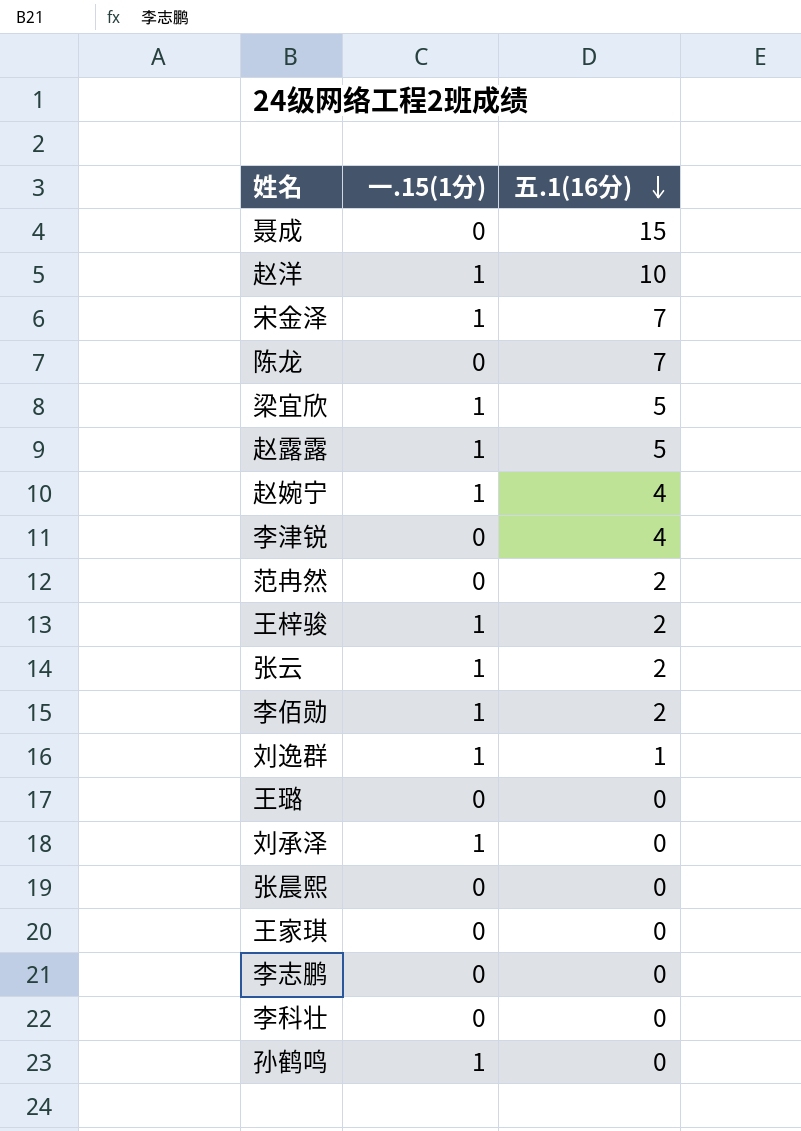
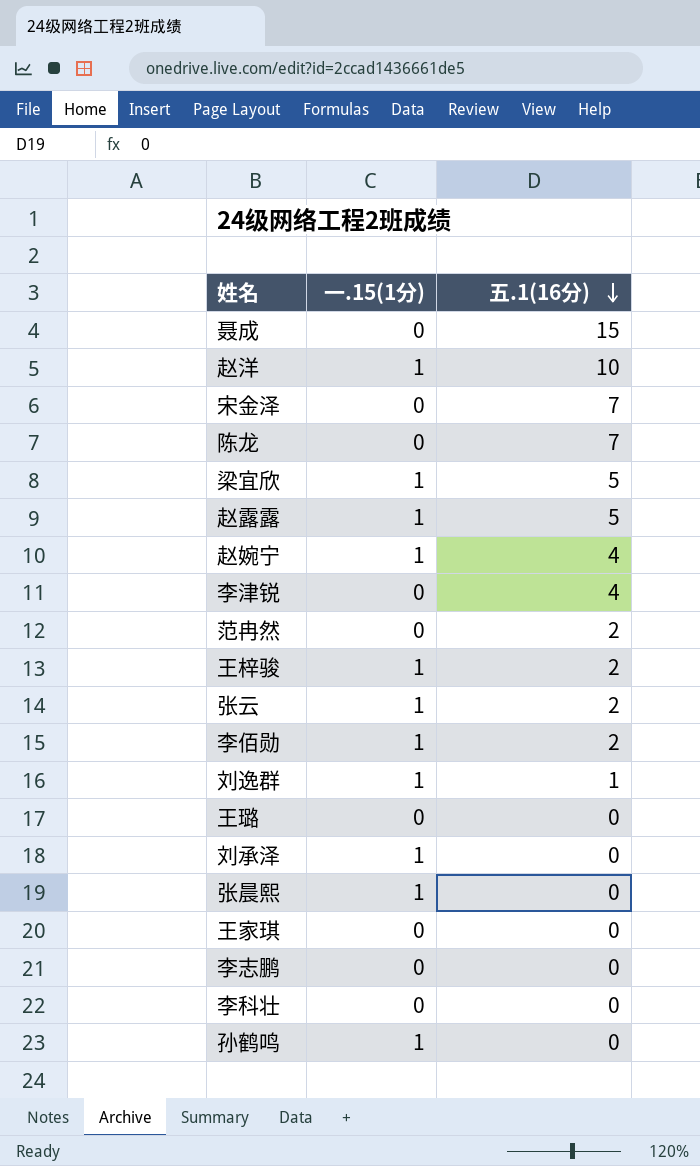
宋金泽 | 一.15(1分): 1 -> 0
张晨熙 | 一.15(1分): 0 -> 1

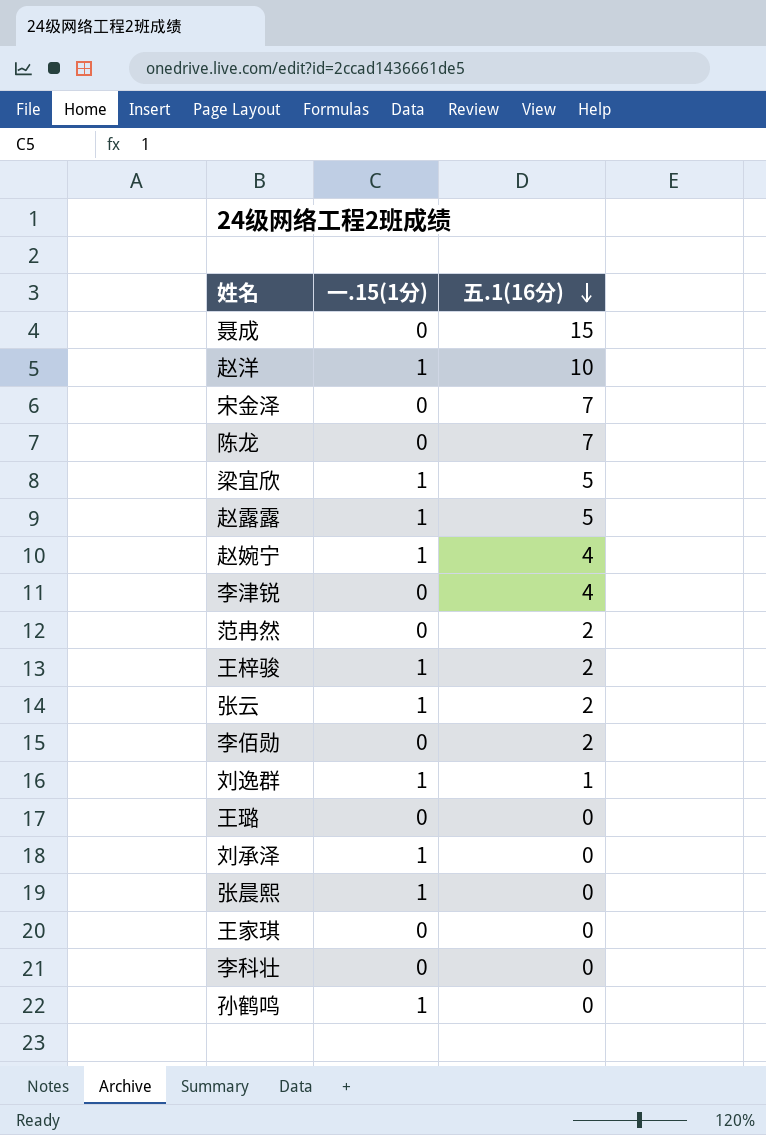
row 李志鹏: 0 | 0 -> none
李佰勋 | 一.15(1分): 1 -> 0

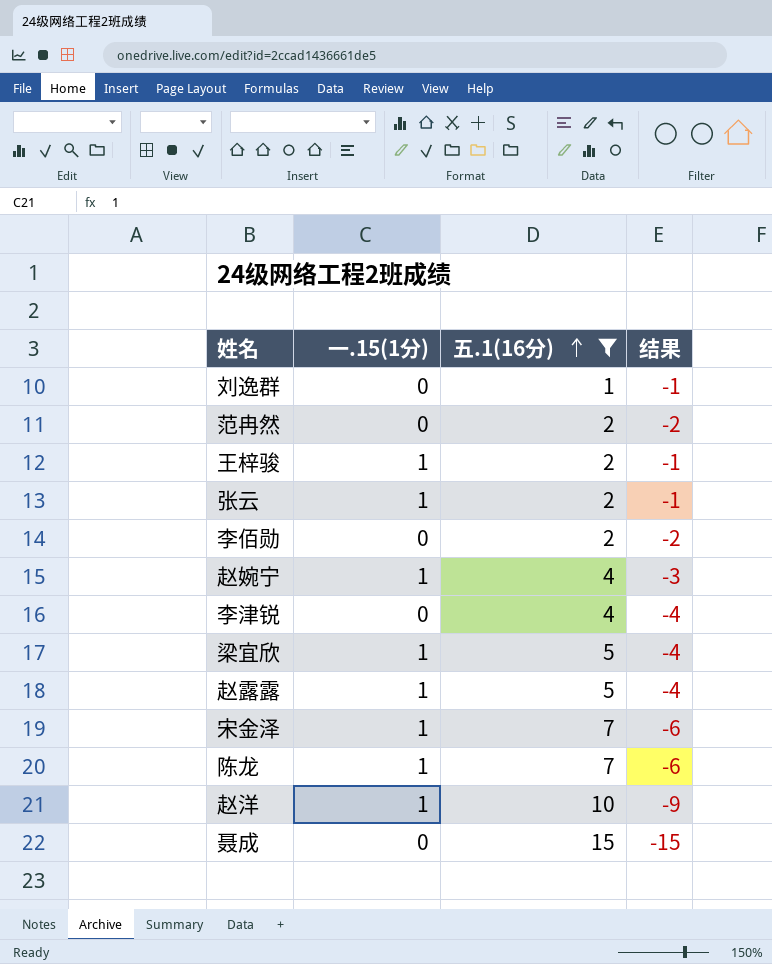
filter: none -> 五.1(16分) != 0
row order: 五.1(16分) descending -> 五.1(16分) ascending
column 结果 | formula: none -> [一.15(1分)] - [五.1(16分)]
刘逸群 | 一.15(1分): 1 -> 0
宋金泽 | 一.15(1分): 0 -> 1
陈龙 | 一.15(1分): 0 -> 1

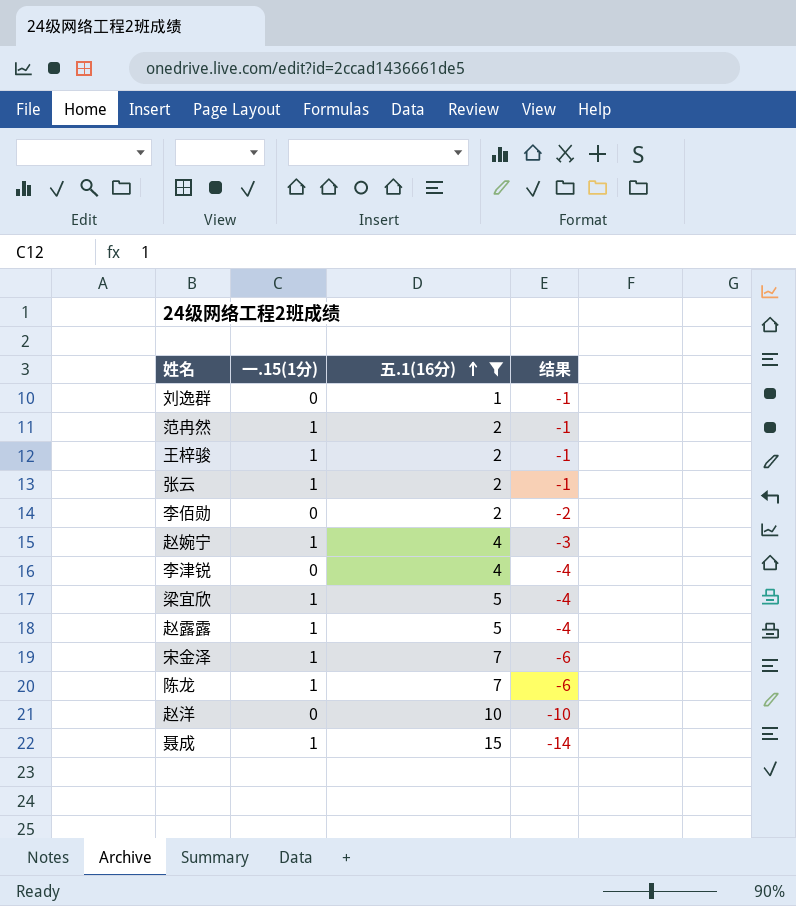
范冉然 | 一.15(1分): 0 -> 1
范冉然 | 结果: -2 -> -1
赵洋 | 一.15(1分): 1 -> 0
赵洋 | 结果: -9 -> -10
聂成 | 一.15(1分): 0 -> 1
聂成 | 结果: -15 -> -14

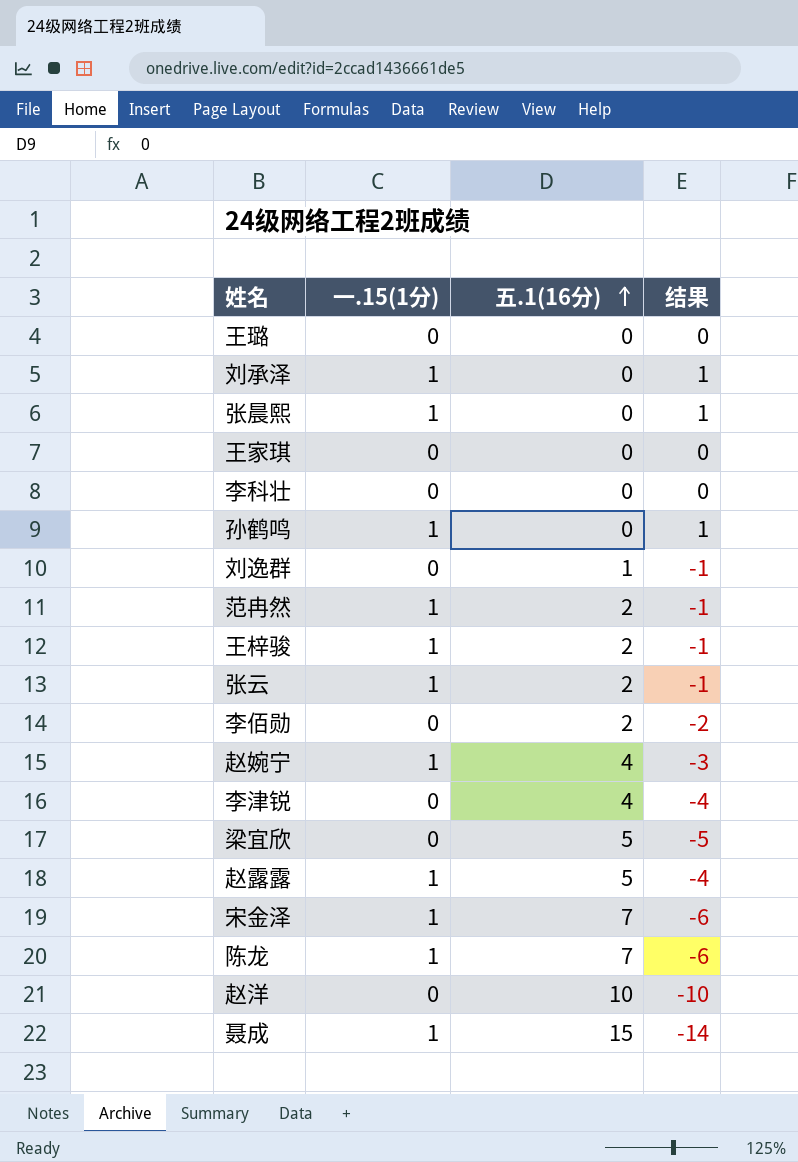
filter: 五.1(16分) != 0 -> none
梁宜欣 | 一.15(1分): 1 -> 0
梁宜欣 | 结果: -4 -> -5

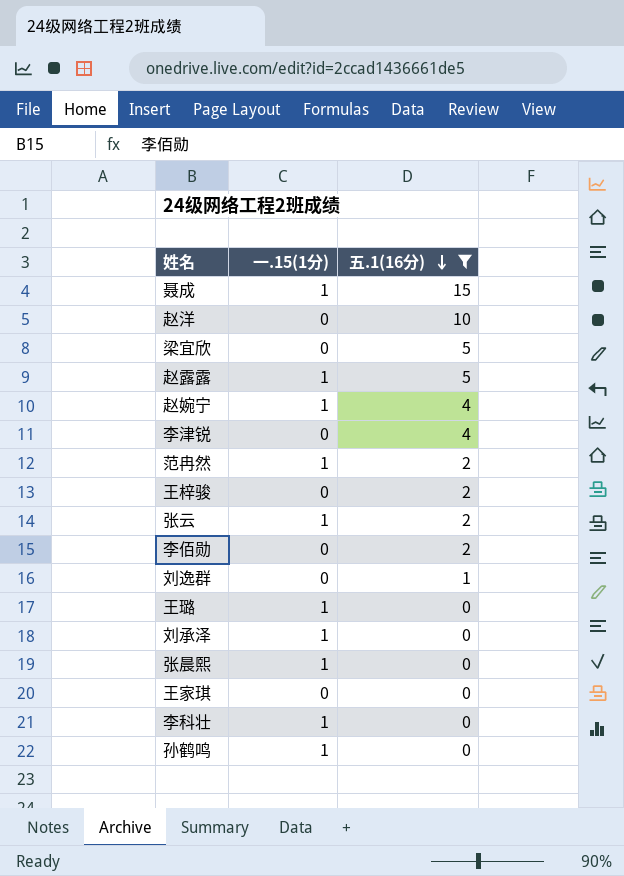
filter: none -> 五.1(16分) != 7
row order: 五.1(16分) ascending -> 五.1(16分) descending
column 结果 | formula: [一.15(1分)] - [五.1(16分)] -> none
王梓骏 | 一.15(1分): 1 -> 0
王璐 | 一.15(1分): 0 -> 1
李科壮 | 一.15(1分): 0 -> 1

